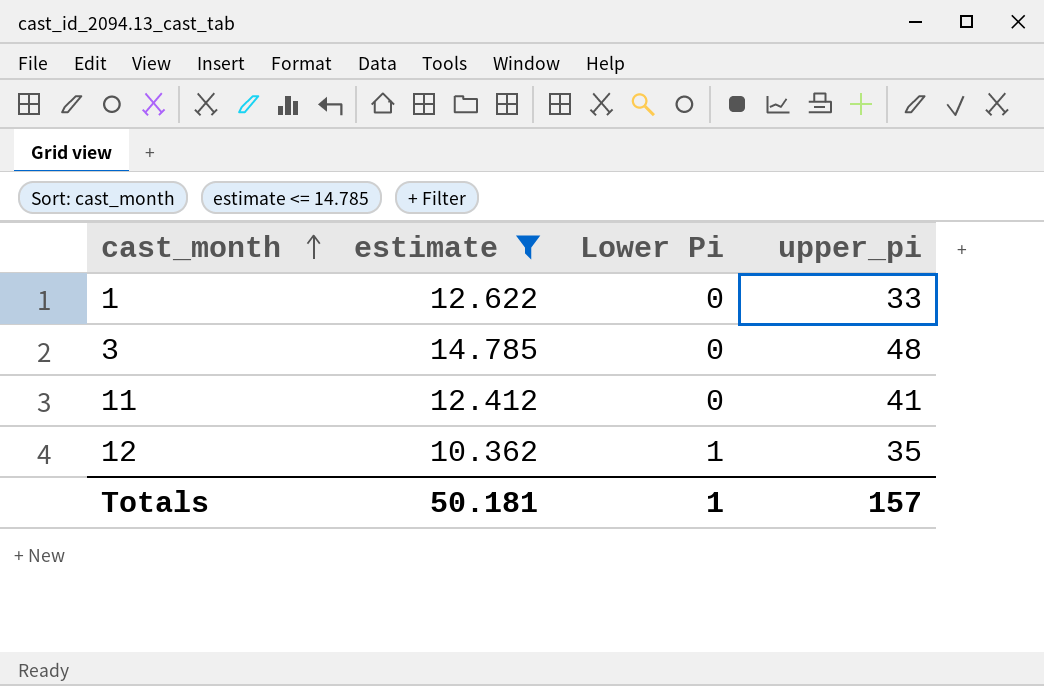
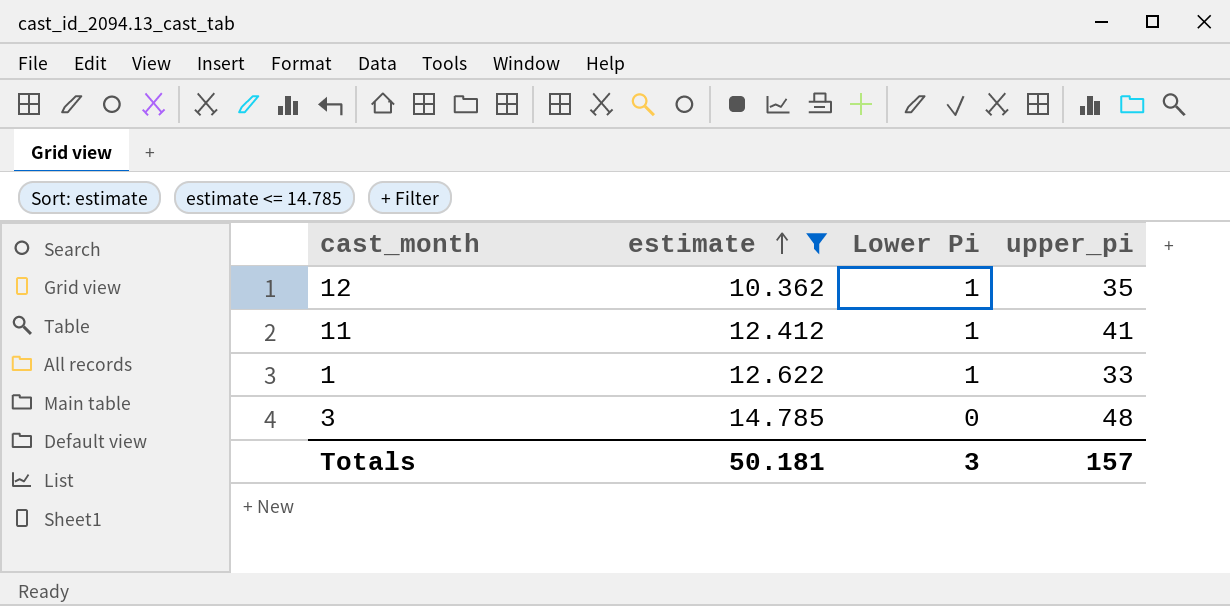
row order: cast_month ascending -> estimate ascending
11 | Lower Pi: 0 -> 1
1 | Lower Pi: 0 -> 1
Totals | Lower Pi: 1 -> 3

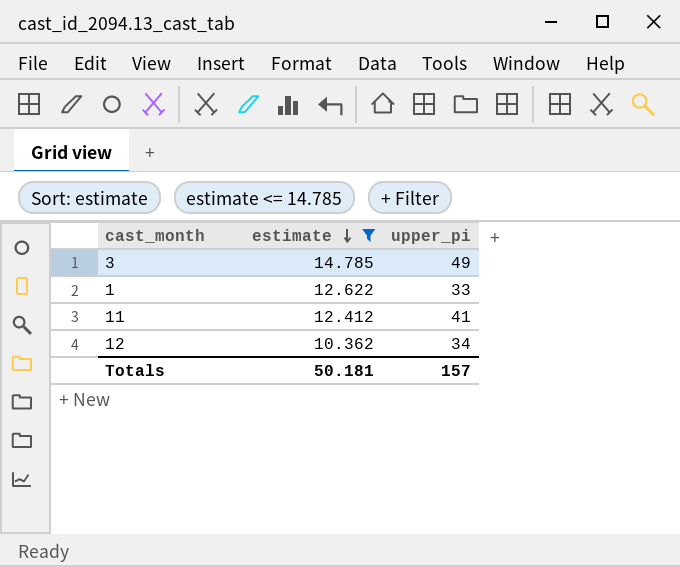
row order: estimate ascending -> estimate descending
column Lower Pi | position: 3 -> none
3 | upper_pi: 48 -> 49
12 | upper_pi: 35 -> 34

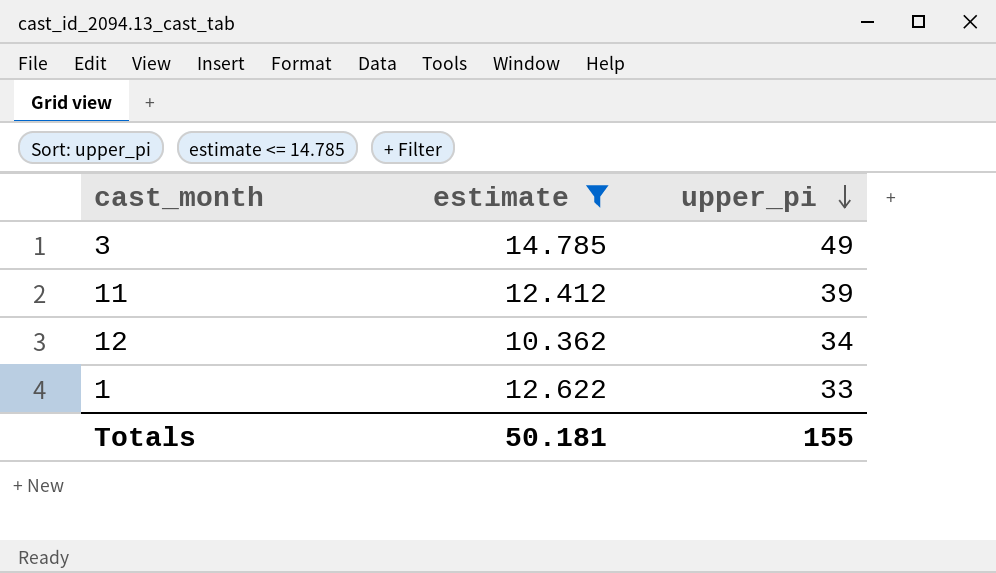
row order: estimate descending -> upper_pi descending
11 | upper_pi: 41 -> 39
Totals | upper_pi: 157 -> 155

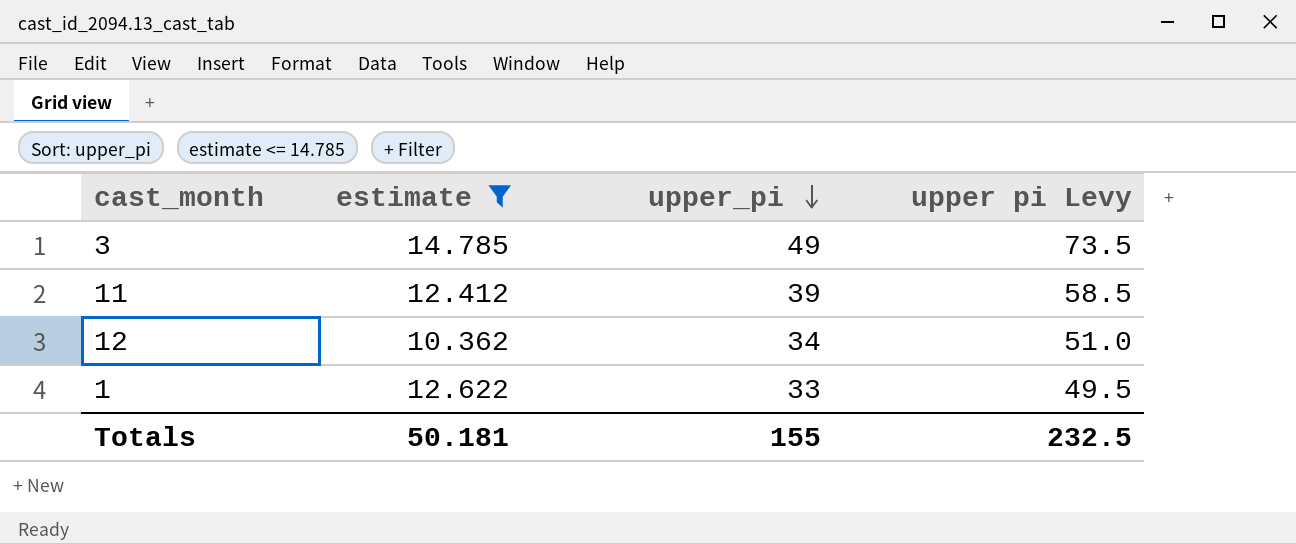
column upper pi Levy | formula: none -> [upper_pi] * 1.5

